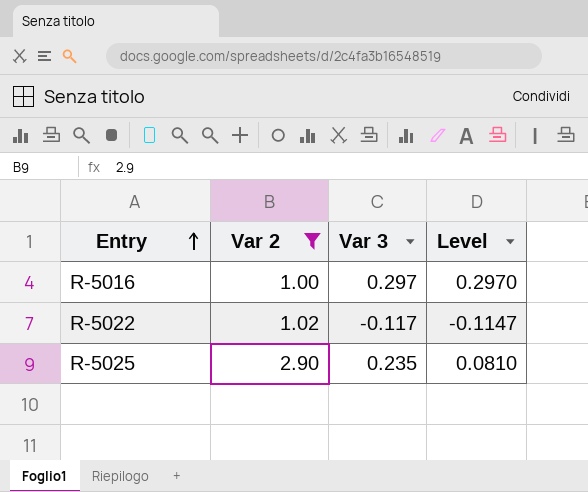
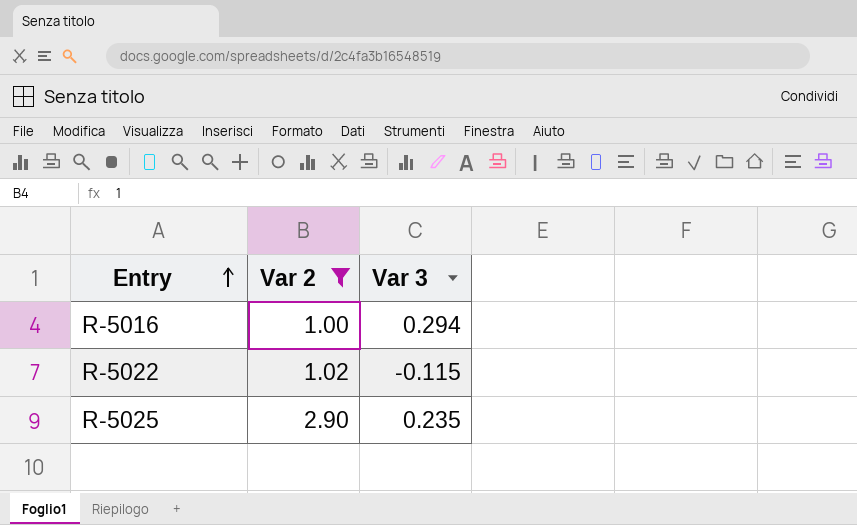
column Level | formula: [Var 3] / [Var 2] -> none
R-5016 | Var 3: 0.297 -> 0.294
R-5022 | Var 3: -0.117 -> -0.115

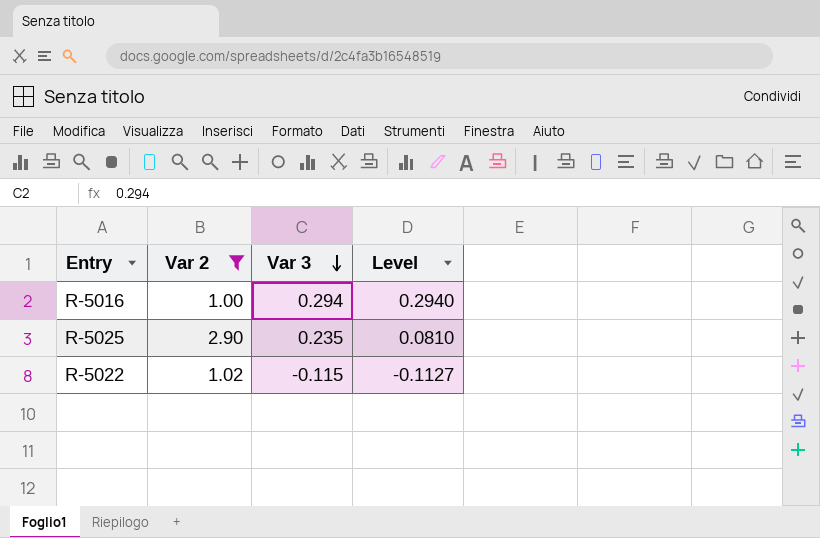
row order: Entry ascending -> Var 3 descending
column Level | formula: none -> [Var 3] / [Var 2]

